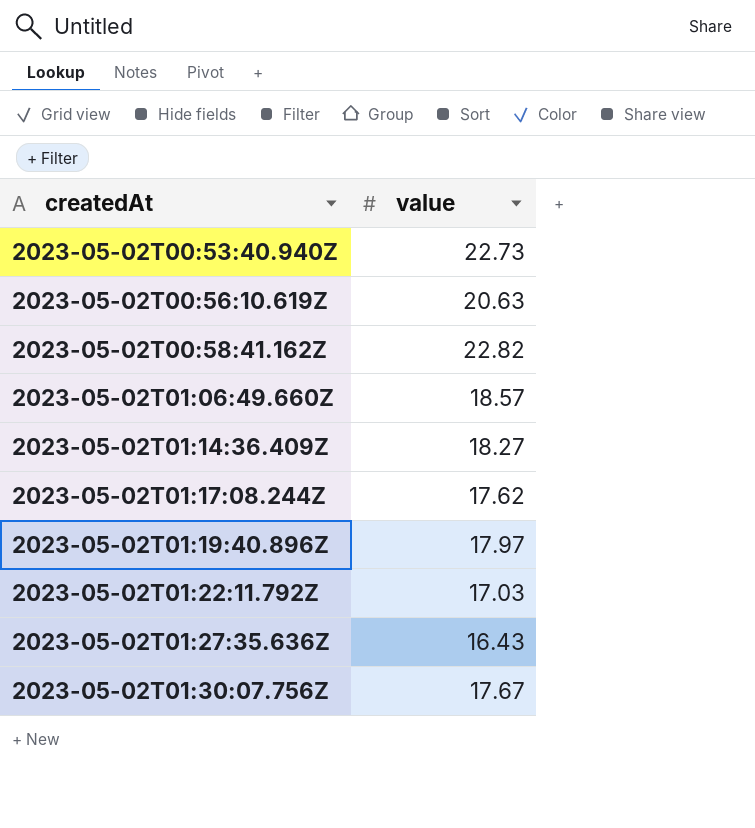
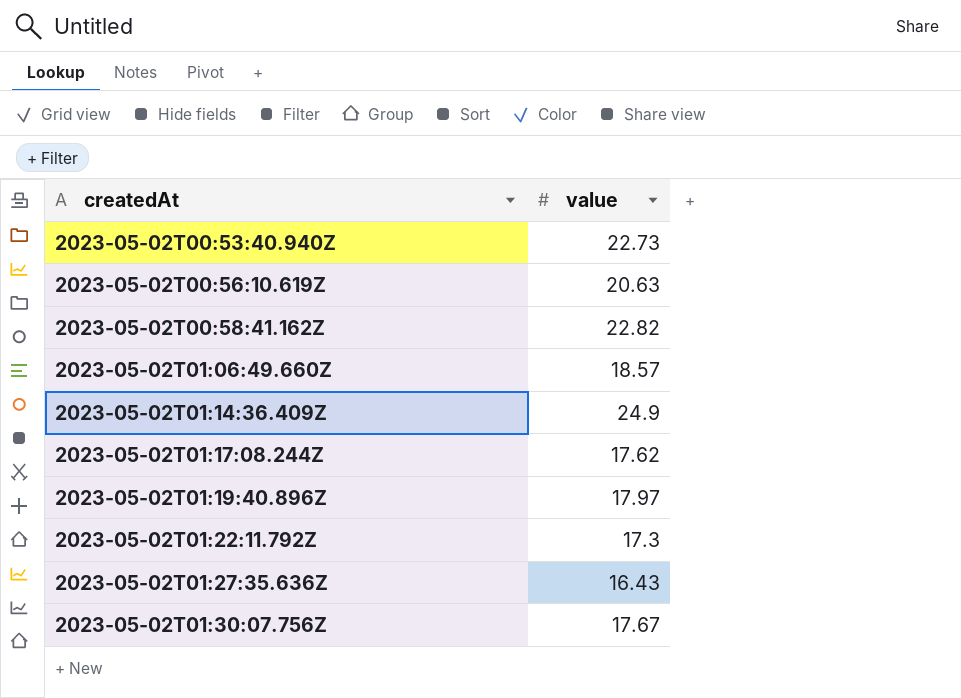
2023-05-02T01:14:36.409Z | value: 18.27 -> 24.9
2023-05-02T01:22:11.792Z | value: 17.03 -> 17.3

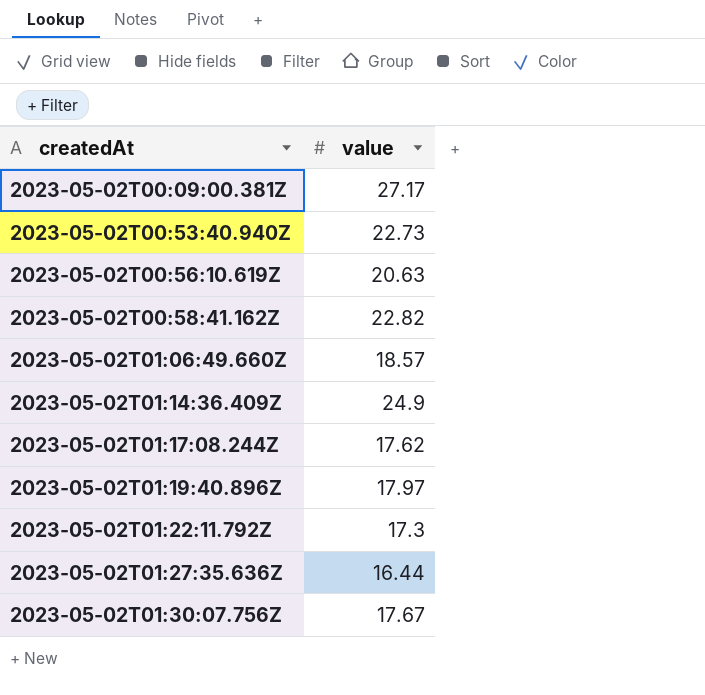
row 2023-05-02T00:09:00.381Z: none -> 27.17
2023-05-02T01:27:35.636Z | value: 16.43 -> 16.44

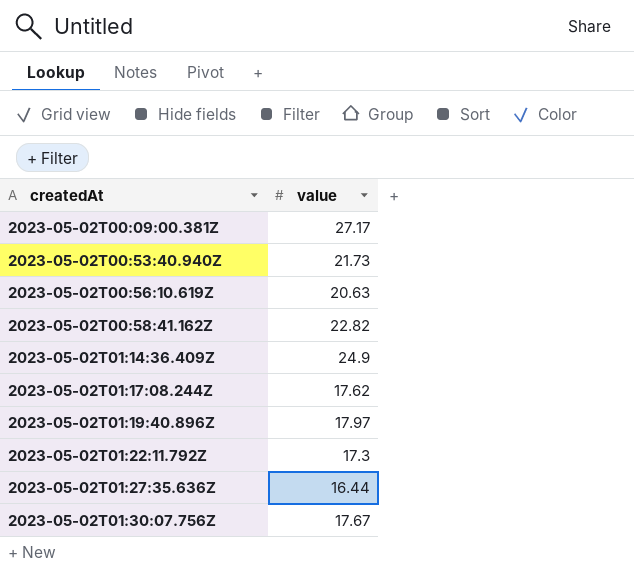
row 2023-05-02T01:06:49.660Z: 18.57 -> none
2023-05-02T00:53:40.940Z | value: 22.73 -> 21.73

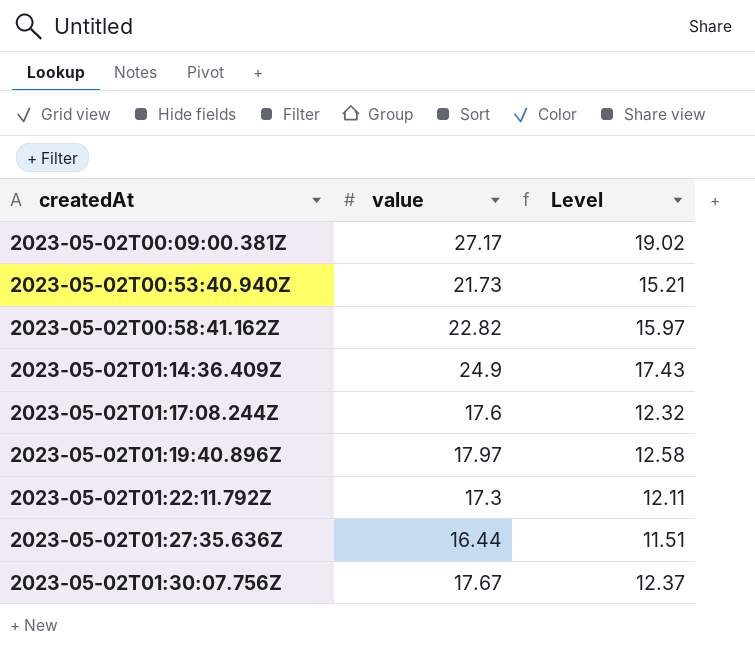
column Level | formula: none -> [value] * 0.7
row 2023-05-02T00:56:10.619Z: 20.63 -> none
2023-05-02T01:17:08.244Z | value: 17.62 -> 17.6

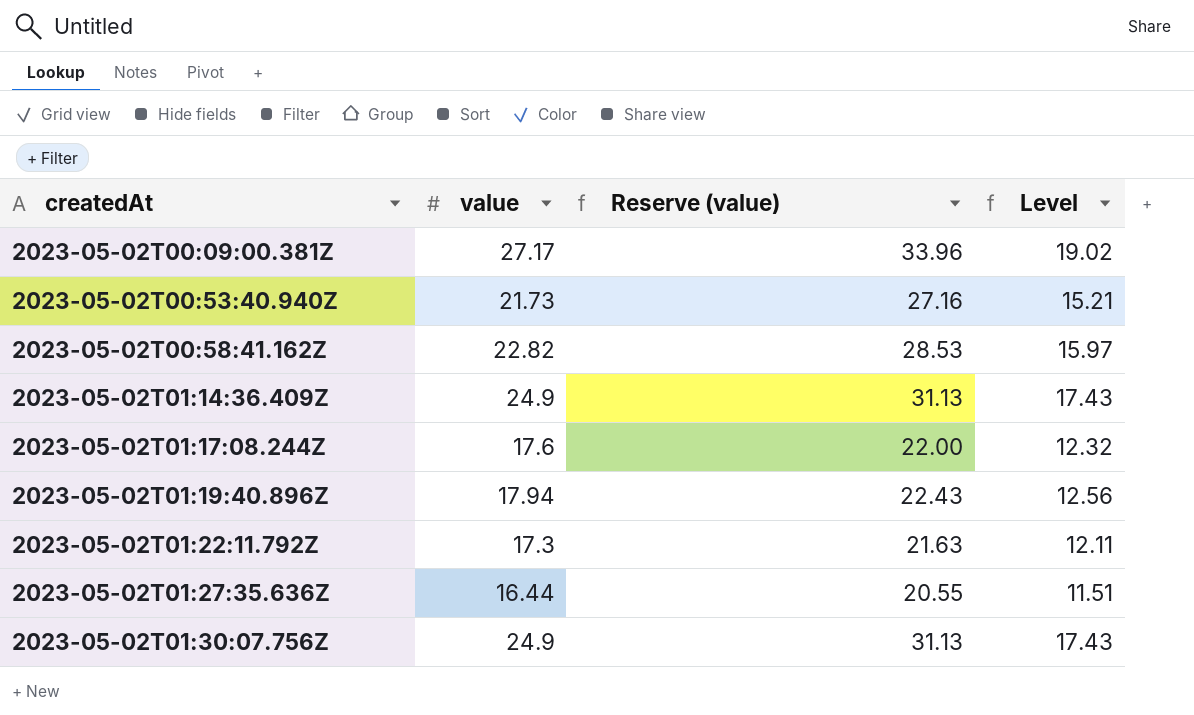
column Reserve (value) | formula: none -> [value] * 1.25
2023-05-02T01:19:40.896Z | value: 17.97 -> 17.94
2023-05-02T01:19:40.896Z | Level: 12.58 -> 12.56
2023-05-02T01:30:07.756Z | value: 17.67 -> 24.9
2023-05-02T01:30:07.756Z | Level: 12.37 -> 17.43

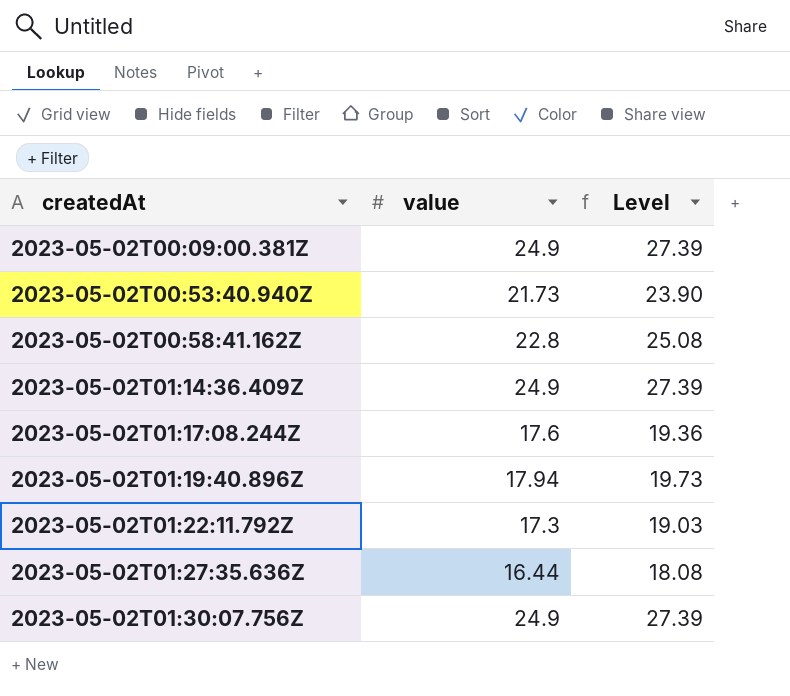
column Reserve (value) | formula: [value] * 1.25 -> none
column Level | formula: [value] * 0.7 -> [value] * 1.1
2023-05-02T00:09:00.381Z | value: 27.17 -> 24.9
2023-05-02T00:58:41.162Z | value: 22.82 -> 22.8

